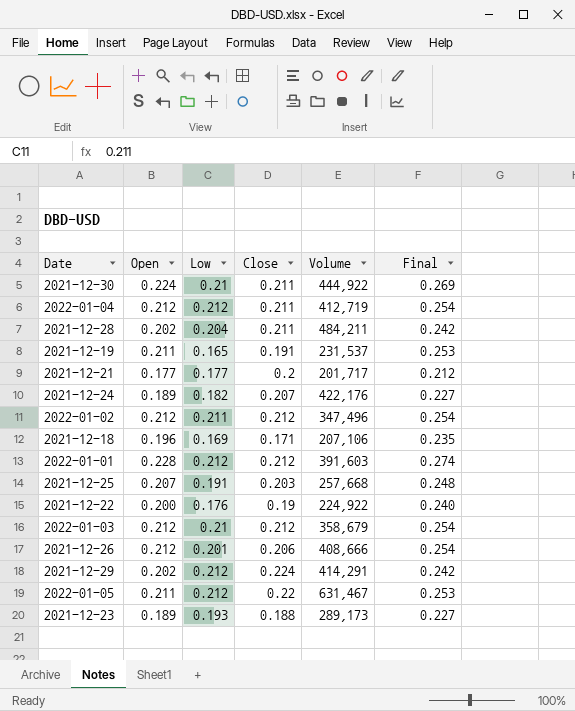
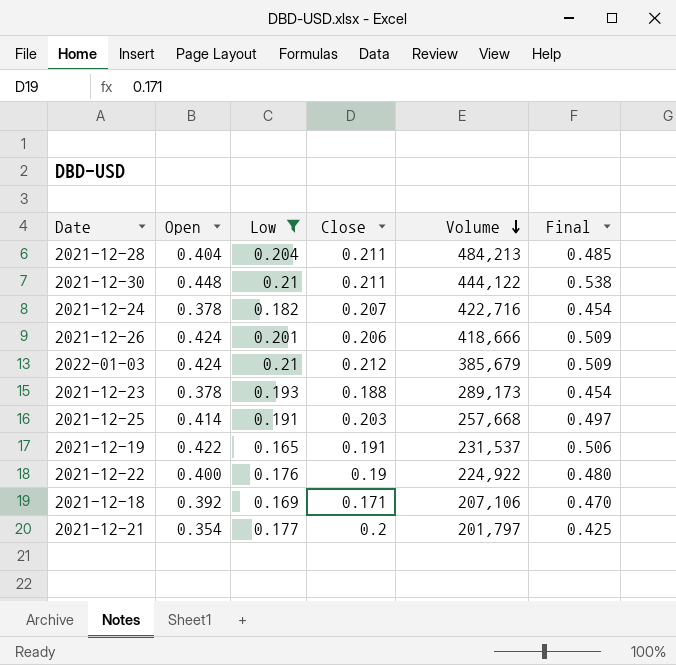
filter: none -> Low <= 0.21
row order: none -> Volume descending
2021-12-28 | Open: 0.202 -> 0.404
2021-12-28 | Volume: 484,211 -> 484,213
2021-12-28 | Final: 0.242 -> 0.485
2021-12-30 | Open: 0.224 -> 0.448
2021-12-30 | Volume: 444,922 -> 444,122
2021-12-30 | Final: 0.269 -> 0.538
2021-12-24 | Open: 0.189 -> 0.378
2021-12-24 | Volume: 422,176 -> 422,716
2021-12-24 | Final: 0.227 -> 0.454
2021-12-26 | Open: 0.212 -> 0.424
2021-12-26 | Volume: 408,666 -> 418,666
2021-12-26 | Final: 0.254 -> 0.509
2022-01-03 | Open: 0.212 -> 0.424
2022-01-03 | Volume: 358,679 -> 385,679
2022-01-03 | Final: 0.254 -> 0.509
2021-12-23 | Open: 0.189 -> 0.378
2021-12-23 | Final: 0.227 -> 0.454
2021-12-25 | Open: 0.207 -> 0.414
2021-12-25 | Final: 0.248 -> 0.497
2021-12-19 | Open: 0.211 -> 0.422
2021-12-19 | Final: 0.253 -> 0.506
2021-12-22 | Open: 0.200 -> 0.400
2021-12-22 | Final: 0.240 -> 0.480
2021-12-18 | Open: 0.196 -> 0.392
2021-12-18 | Final: 0.235 -> 0.470
2021-12-21 | Open: 0.177 -> 0.354
2021-12-21 | Volume: 201,717 -> 201,797
2021-12-21 | Final: 0.212 -> 0.425

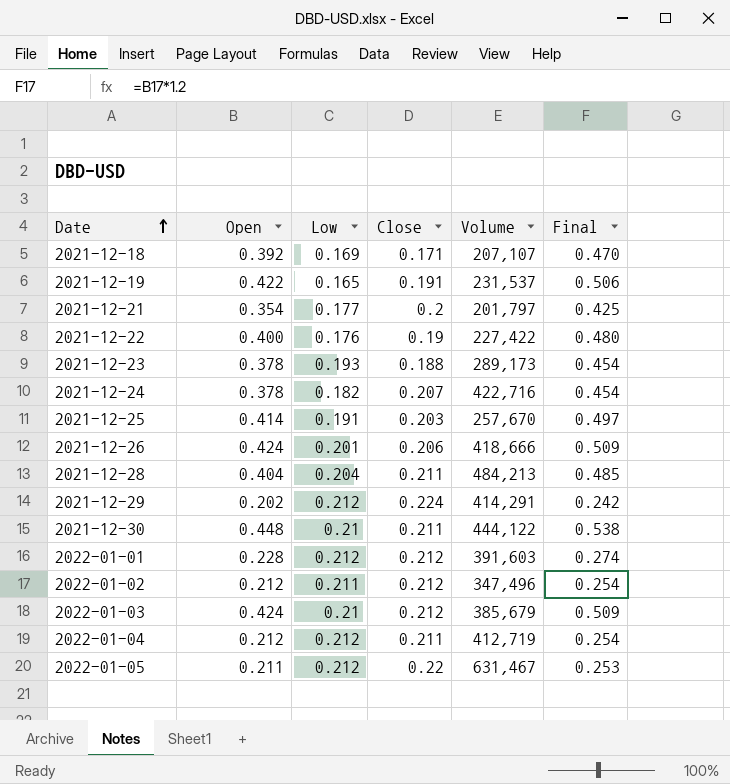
filter: Low <= 0.21 -> none
row order: Volume descending -> Date ascending
2021-12-18 | Volume: 207,106 -> 207,107
2021-12-22 | Volume: 224,922 -> 227,422
2021-12-25 | Volume: 257,668 -> 257,670

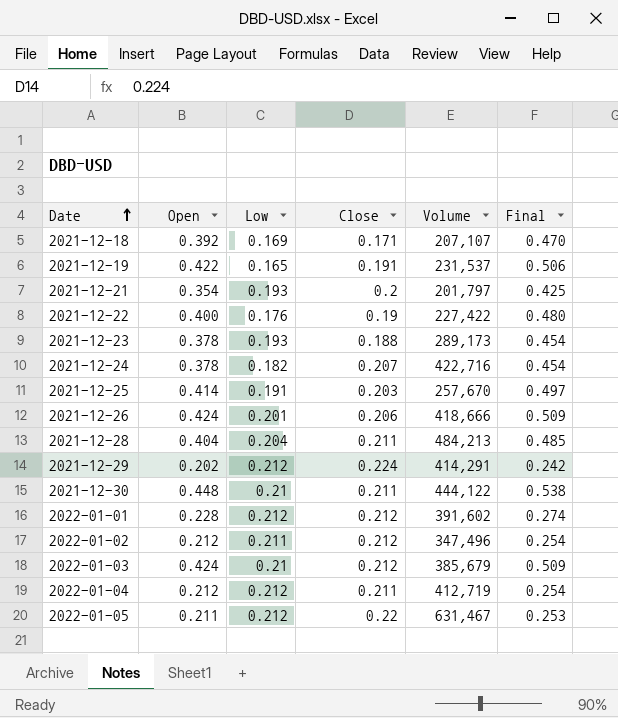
2021-12-21 | Low: 0.177 -> 0.193
2022-01-01 | Volume: 391,603 -> 391,602

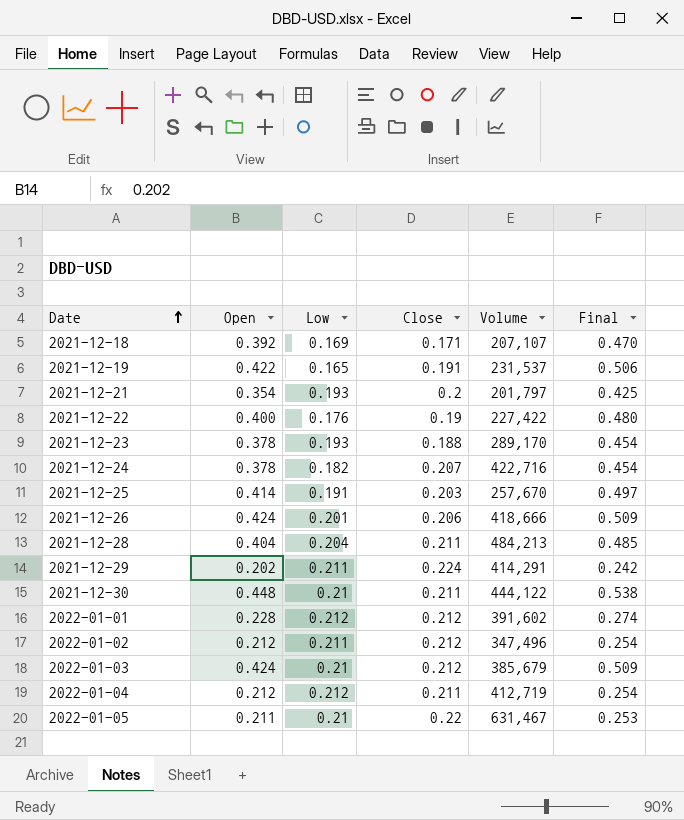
2021-12-23 | Volume: 289,173 -> 289,170
2021-12-29 | Low: 0.212 -> 0.211
2022-01-05 | Low: 0.212 -> 0.21

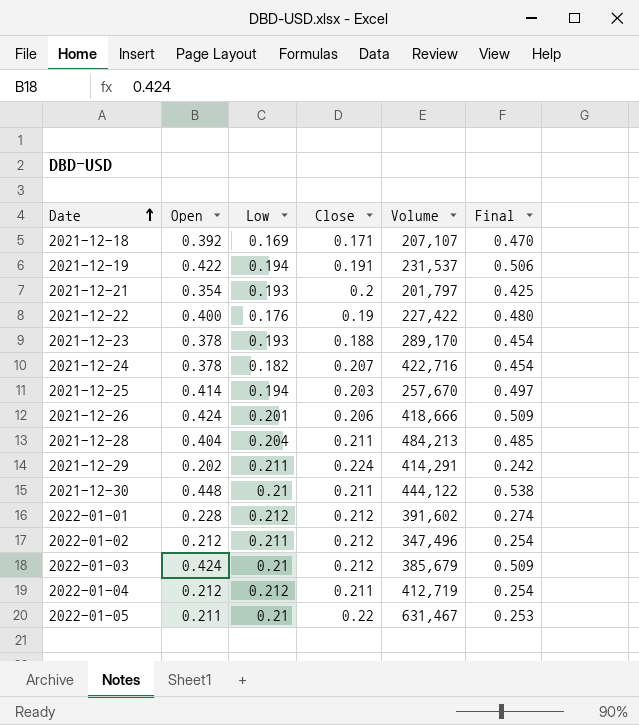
2021-12-19 | Low: 0.165 -> 0.194
2021-12-25 | Low: 0.191 -> 0.194

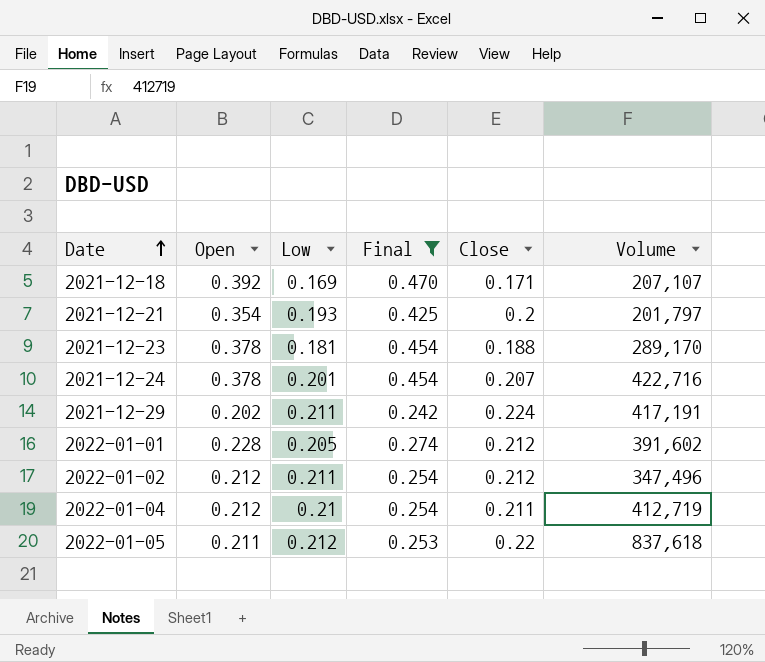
filter: none -> Final <= 0.470
column Final | position: 6 -> 4
2021-12-23 | Low: 0.193 -> 0.181
2021-12-24 | Low: 0.182 -> 0.201
2021-12-29 | Volume: 414,291 -> 417,191
2022-01-01 | Low: 0.212 -> 0.205
2022-01-04 | Low: 0.212 -> 0.21
2022-01-05 | Low: 0.21 -> 0.212
2022-01-05 | Volume: 631,467 -> 837,618

